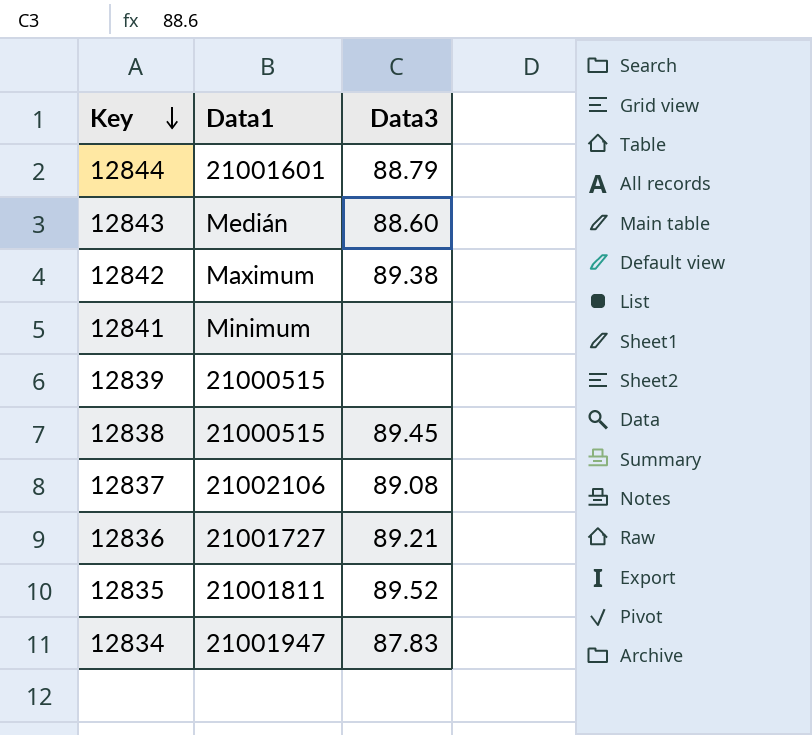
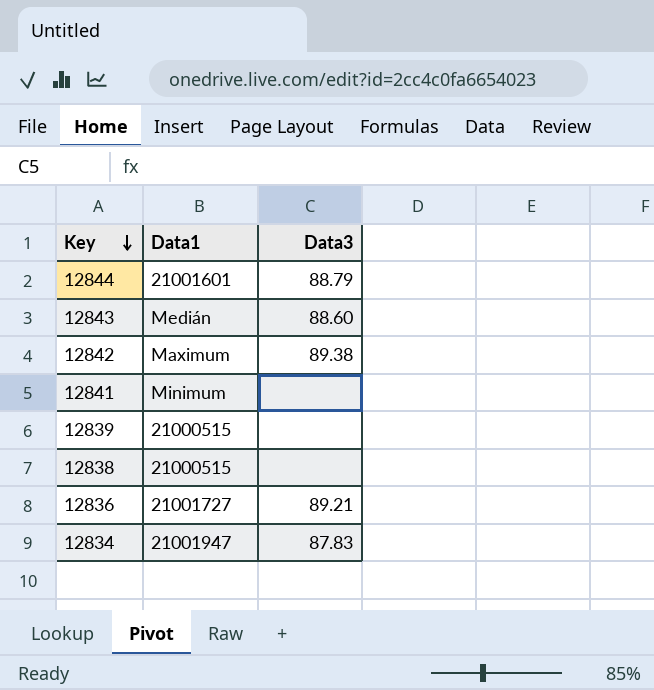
row 12837: 21002106 | 89.08 -> none
row 12835: 21001811 | 89.52 -> none
12838 | Data3: 89.45 -> none

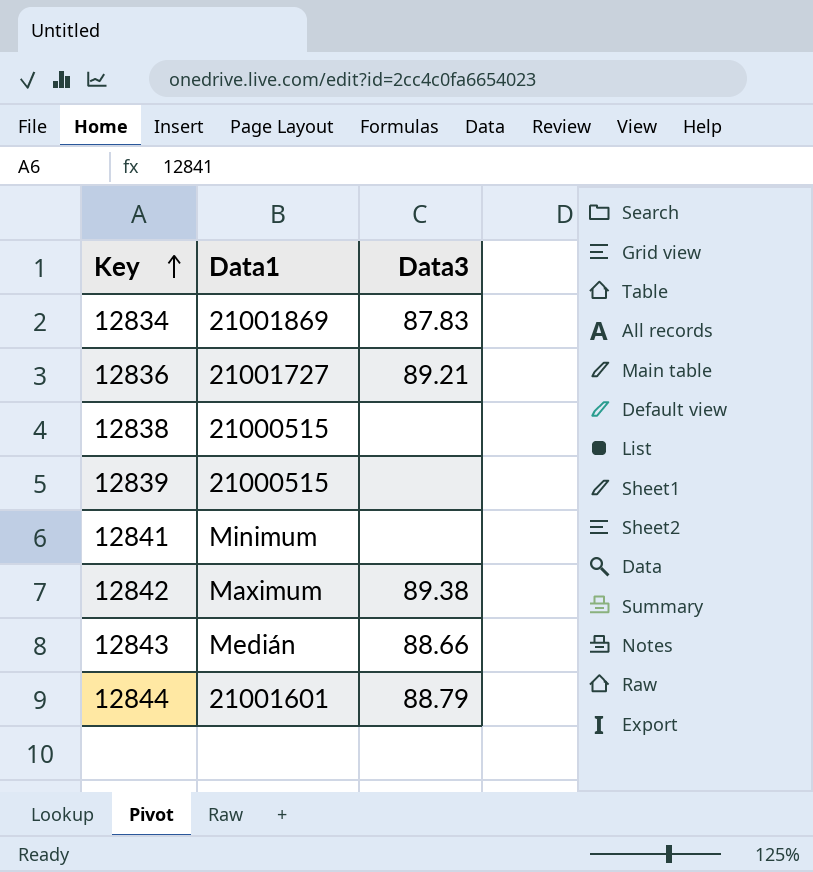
row order: Key descending -> Key ascending
12834 | Data1: 21001947 -> 21001869
12843 | Data3: 88.60 -> 88.66

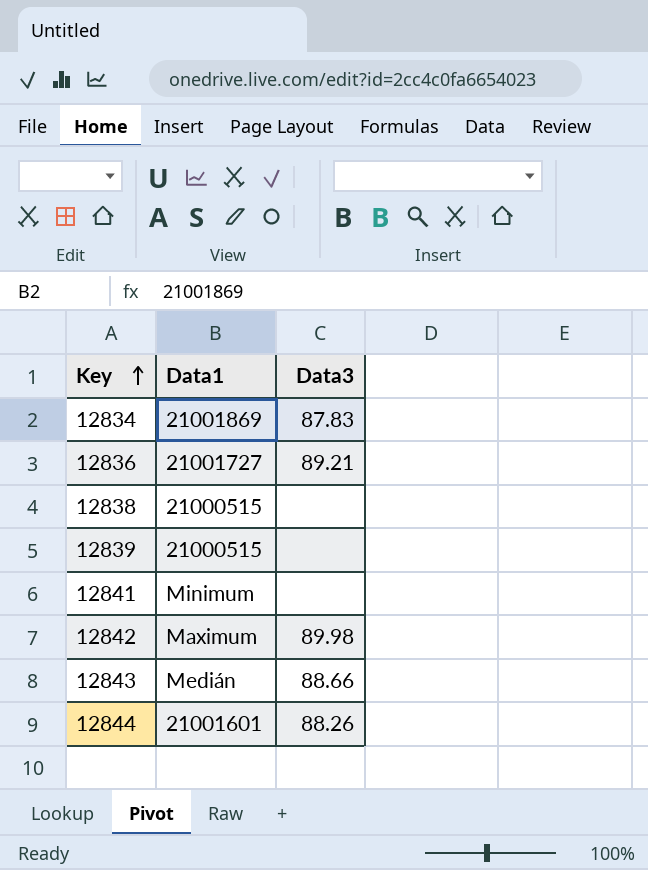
12842 | Data3: 89.38 -> 89.98
12844 | Data3: 88.79 -> 88.26

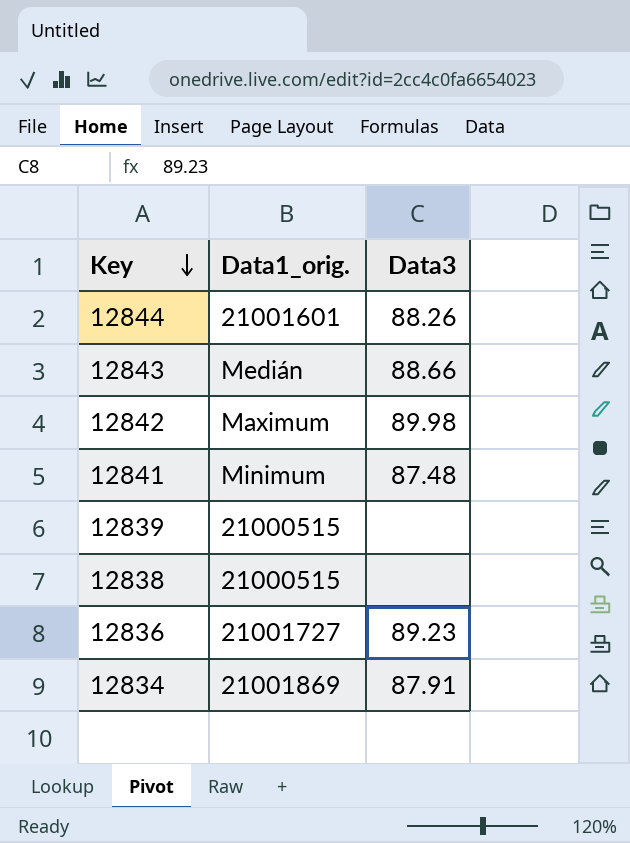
row order: Key ascending -> Key descending
column name: Data1 -> Data1_orig.
12841 | Data3: none -> 87.48
12836 | Data3: 89.21 -> 89.23
12834 | Data3: 87.83 -> 87.91

